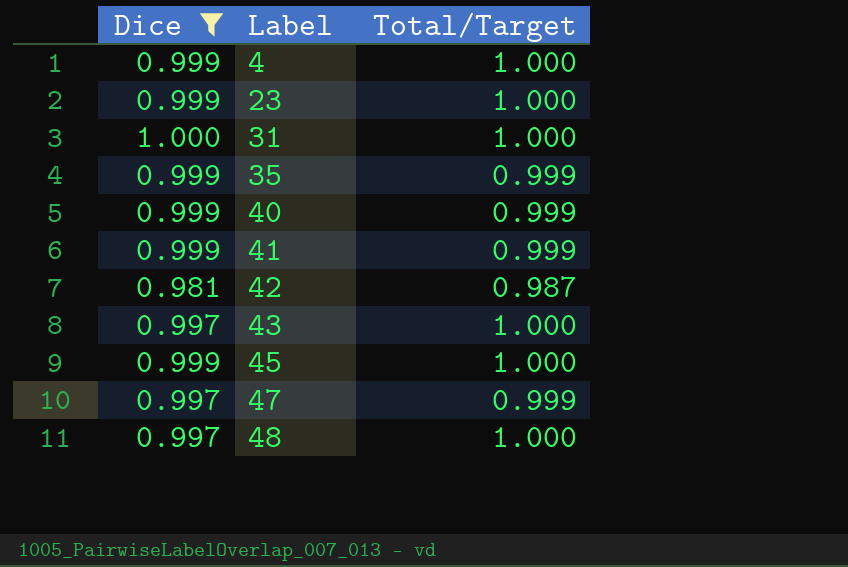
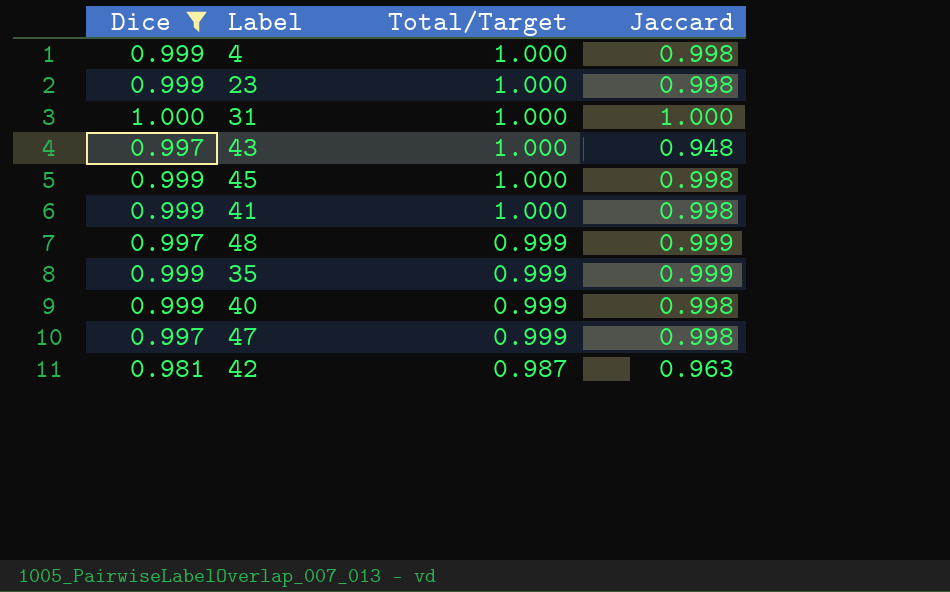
row order: Label ascending -> Total/Target descending
column Jaccard | position: none -> 4
41 | Total/Target: 0.999 -> 1.000
48 | Total/Target: 1.000 -> 0.999

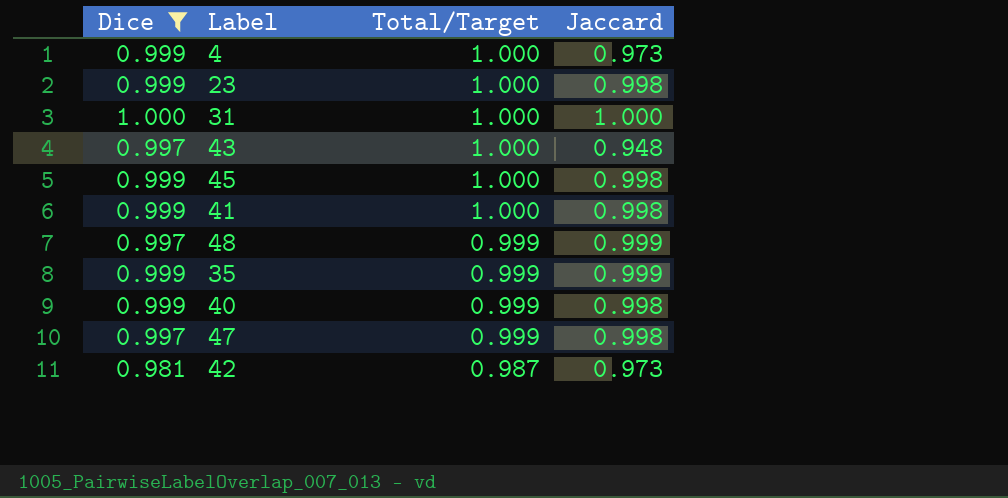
4 | Jaccard: 0.998 -> 0.973
42 | Jaccard: 0.963 -> 0.973

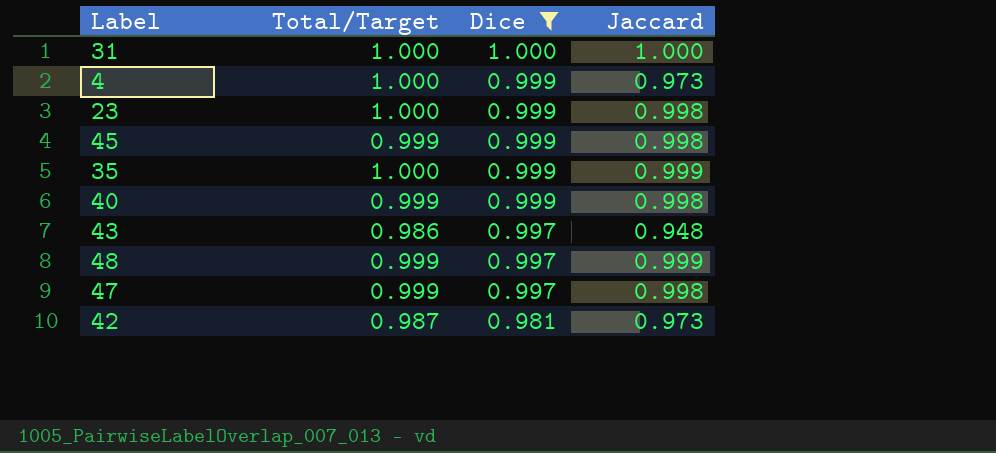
row order: Total/Target descending -> Dice descending
column Dice | position: 1 -> 3
row 41: 0.999 | 1.000 | 0.998 -> none
45 | Total/Target: 1.000 -> 0.999
35 | Total/Target: 0.999 -> 1.000
43 | Total/Target: 1.000 -> 0.986

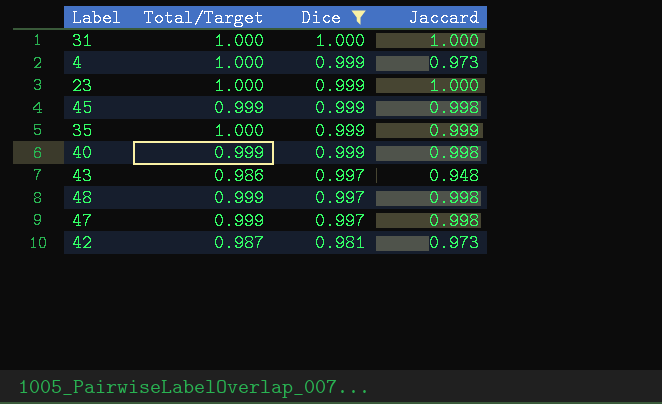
23 | Jaccard: 0.998 -> 1.000
48 | Jaccard: 0.999 -> 0.998

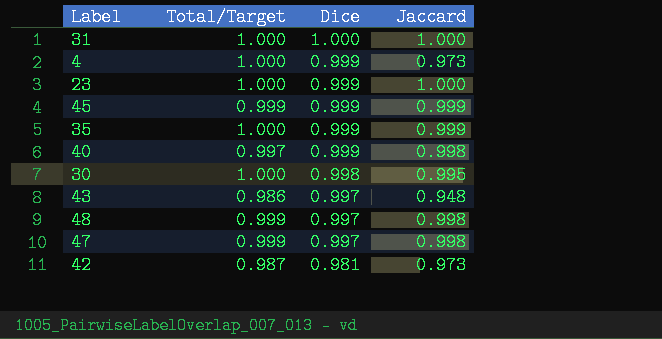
filter: Dice != 0.998 -> none
45 | Jaccard: 0.998 -> 0.999
40 | Total/Target: 0.999 -> 0.997

